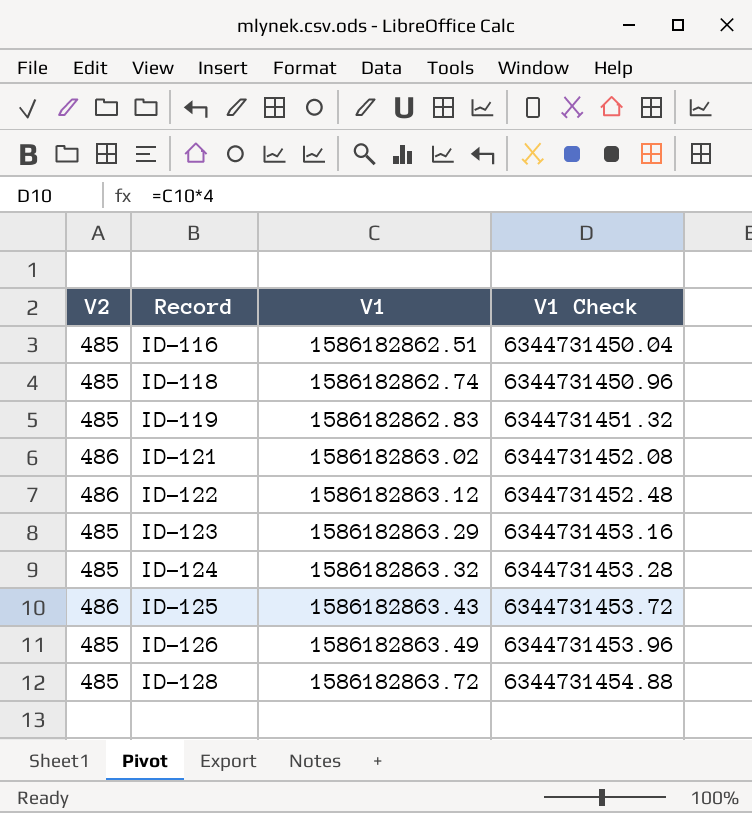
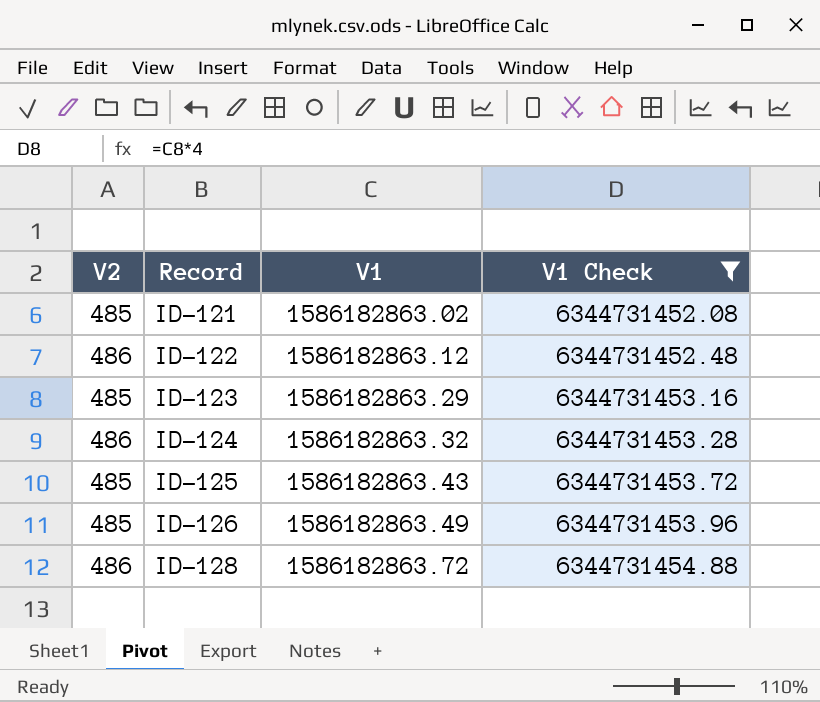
filter: none -> V1 Check >= 6344731452.08
ID-121 | V2: 486 -> 485
ID-124 | V2: 485 -> 486
ID-125 | V2: 486 -> 485
ID-128 | V2: 485 -> 486

